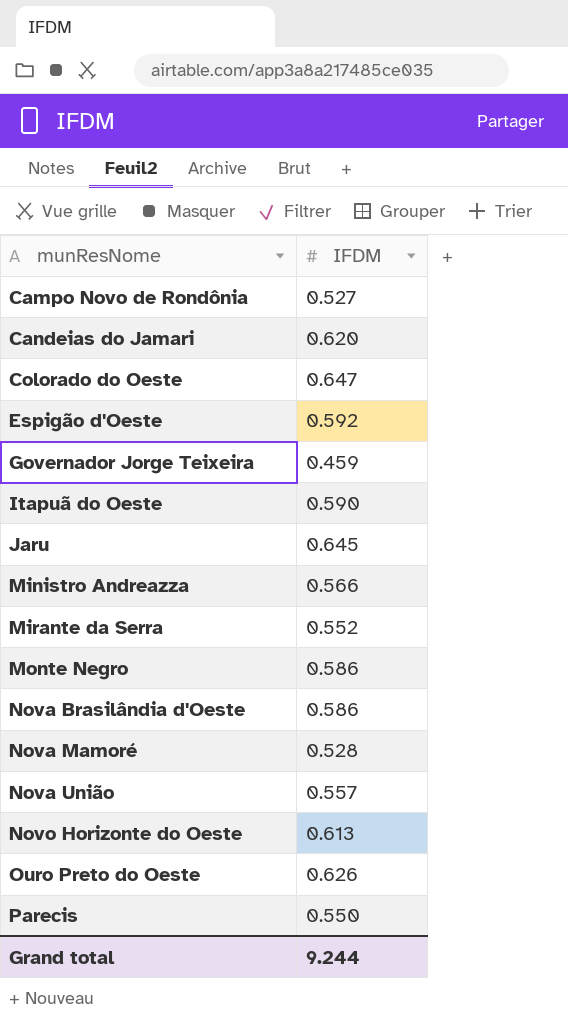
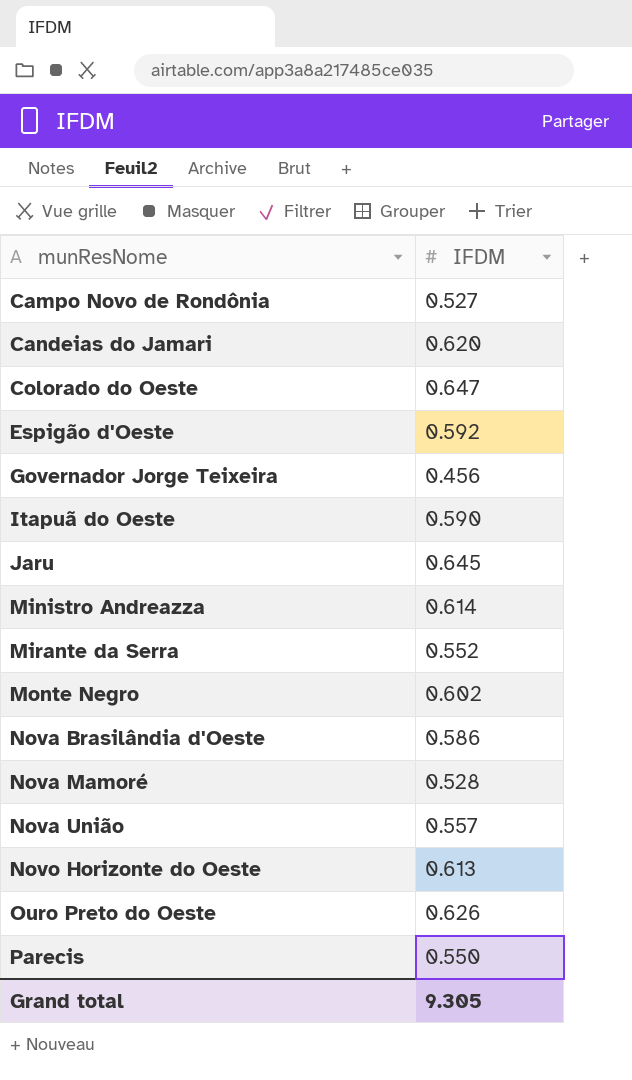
Governador Jorge Teixeira | IFDM: 0.459 -> 0.456
Ministro Andreazza | IFDM: 0.566 -> 0.614
Monte Negro | IFDM: 0.586 -> 0.602
Grand total | IFDM: 9.244 -> 9.305

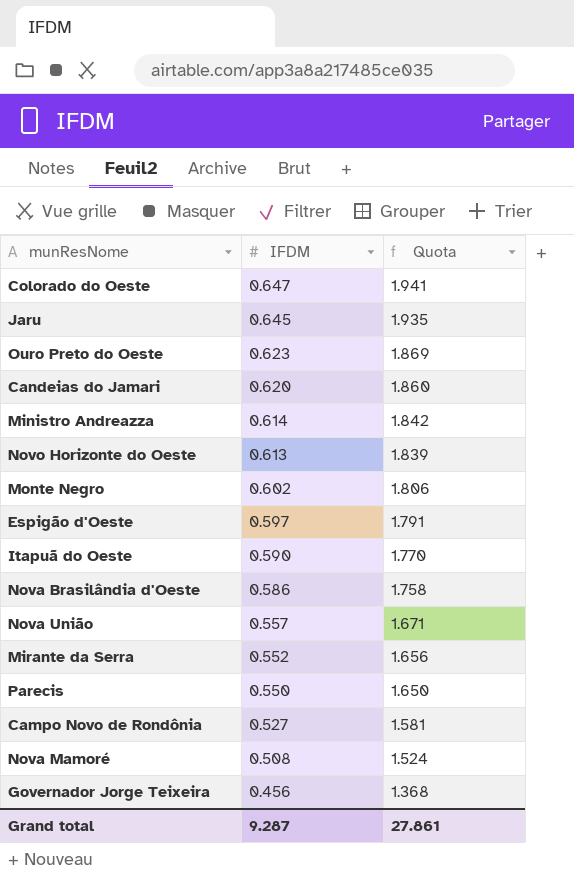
row order: munResNome ascending -> IFDM descending
column Quota | formula: none -> [IFDM] * 3
Ouro Preto do Oeste | IFDM: 0.626 -> 0.623
Espigão d'Oeste | IFDM: 0.592 -> 0.597
Nova Mamoré | IFDM: 0.528 -> 0.508
Grand total | IFDM: 9.305 -> 9.287

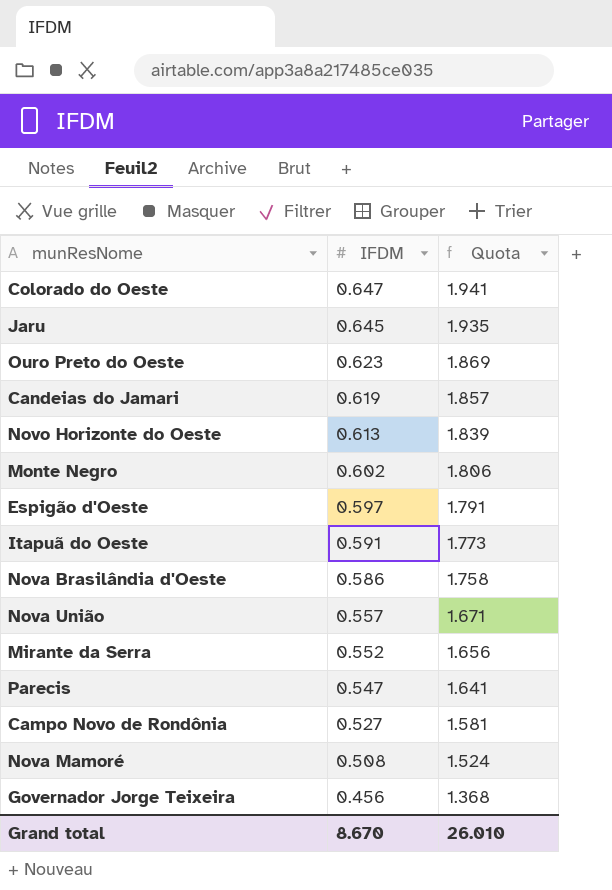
row Ministro Andreazza: 0.614 | 1.842 -> none
Candeias do Jamari | IFDM: 0.620 -> 0.619
Candeias do Jamari | Quota: 1.860 -> 1.857
Itapuã do Oeste | IFDM: 0.590 -> 0.591
Itapuã do Oeste | Quota: 1.770 -> 1.773
Parecis | IFDM: 0.550 -> 0.547
Parecis | Quota: 1.650 -> 1.641
Grand total | IFDM: 9.287 -> 8.670
Grand total | Quota: 27.861 -> 26.010

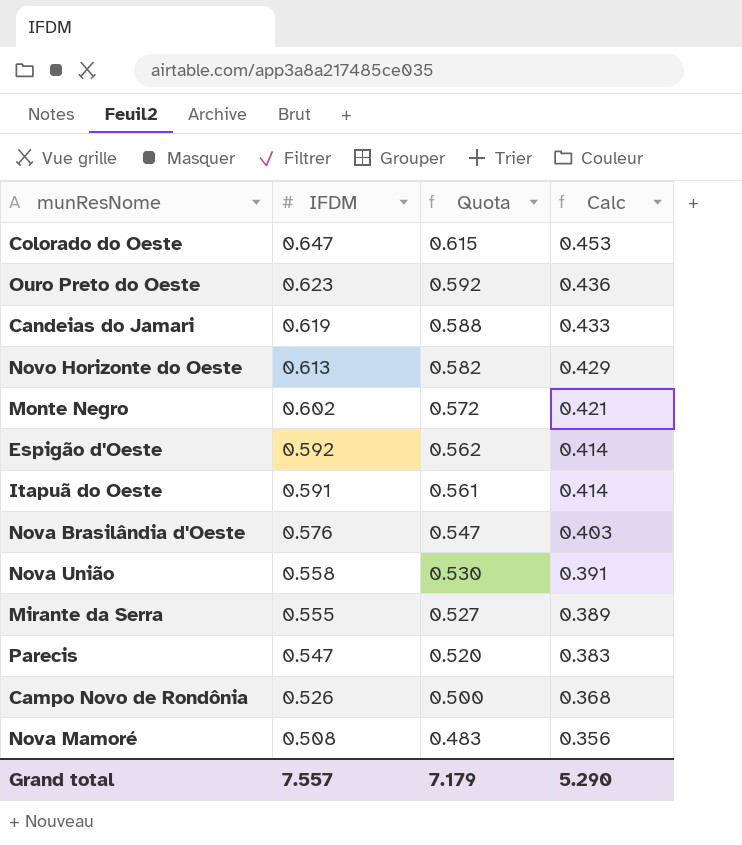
column Quota | formula: [IFDM] * 3 -> [IFDM] * 0.95
column Calc | formula: none -> [IFDM] * 0.7
row Jaru: 0.645 | 1.935 -> none
row Governador Jorge Teixeira: 0.456 | 1.368 -> none
Espigão d'Oeste | IFDM: 0.597 -> 0.592
Nova Brasilândia d'Oeste | IFDM: 0.586 -> 0.576
Nova União | IFDM: 0.557 -> 0.558
Mirante da Serra | IFDM: 0.552 -> 0.555
Campo Novo de Rondônia | IFDM: 0.527 -> 0.526
Grand total | IFDM: 8.670 -> 7.557
Grand total | Quota: 26.010 -> 7.179

